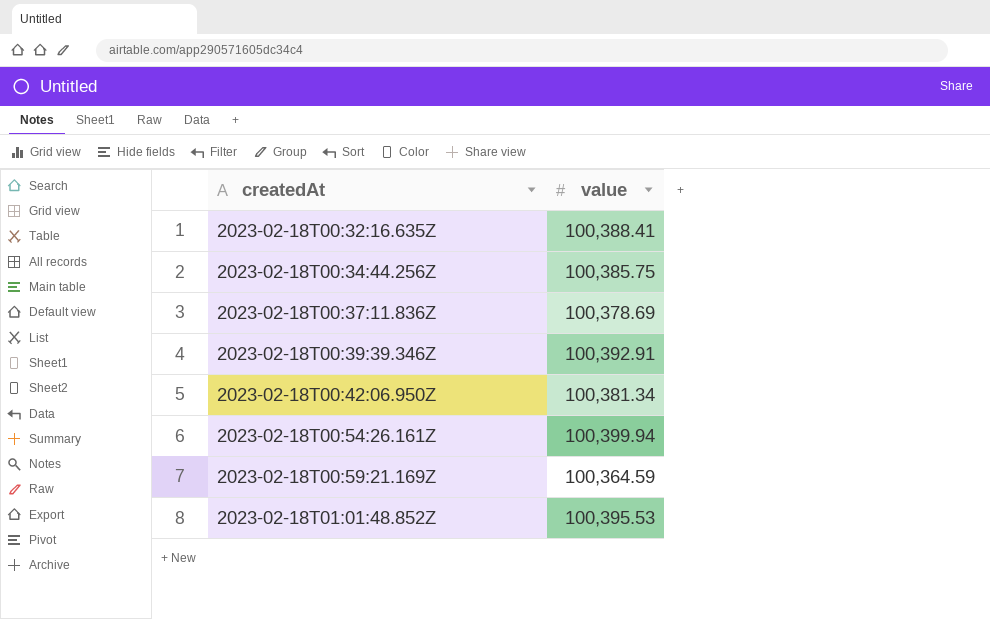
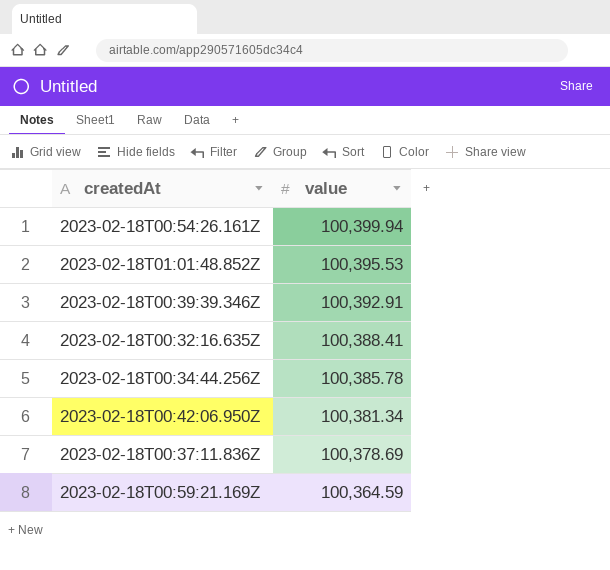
row order: createdAt ascending -> value descending
2023-02-18T00:34:44.256Z | value: 100,385.75 -> 100,385.78

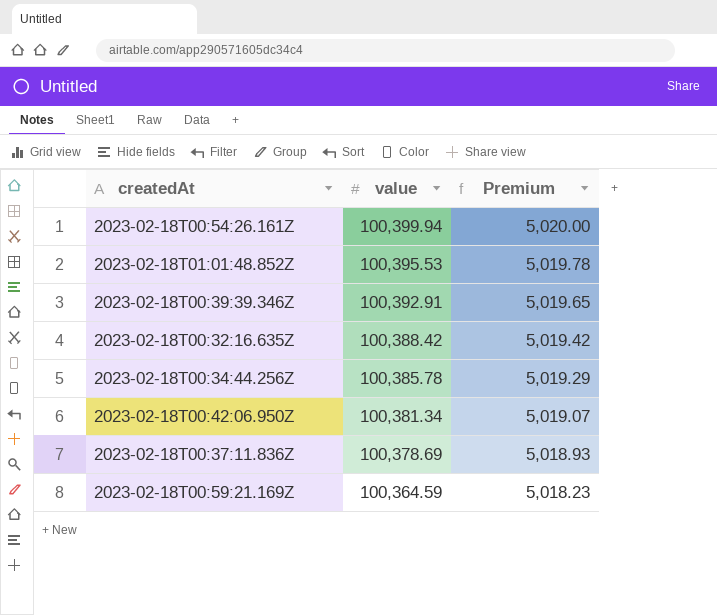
column Premium | formula: none -> [value] * 0.05
2023-02-18T00:32:16.635Z | value: 100,388.41 -> 100,388.42

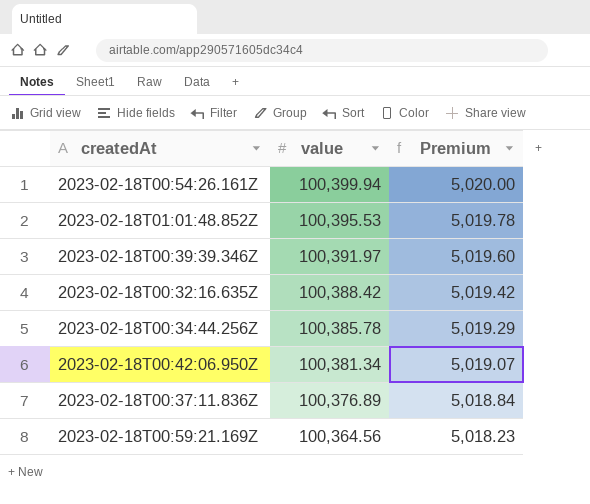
2023-02-18T00:39:39.346Z | value: 100,392.91 -> 100,391.97
2023-02-18T00:39:39.346Z | Premium: 5,019.65 -> 5,019.60
2023-02-18T00:37:11.836Z | value: 100,378.69 -> 100,376.89
2023-02-18T00:37:11.836Z | Premium: 5,018.93 -> 5,018.84
2023-02-18T00:59:21.169Z | value: 100,364.59 -> 100,364.56

